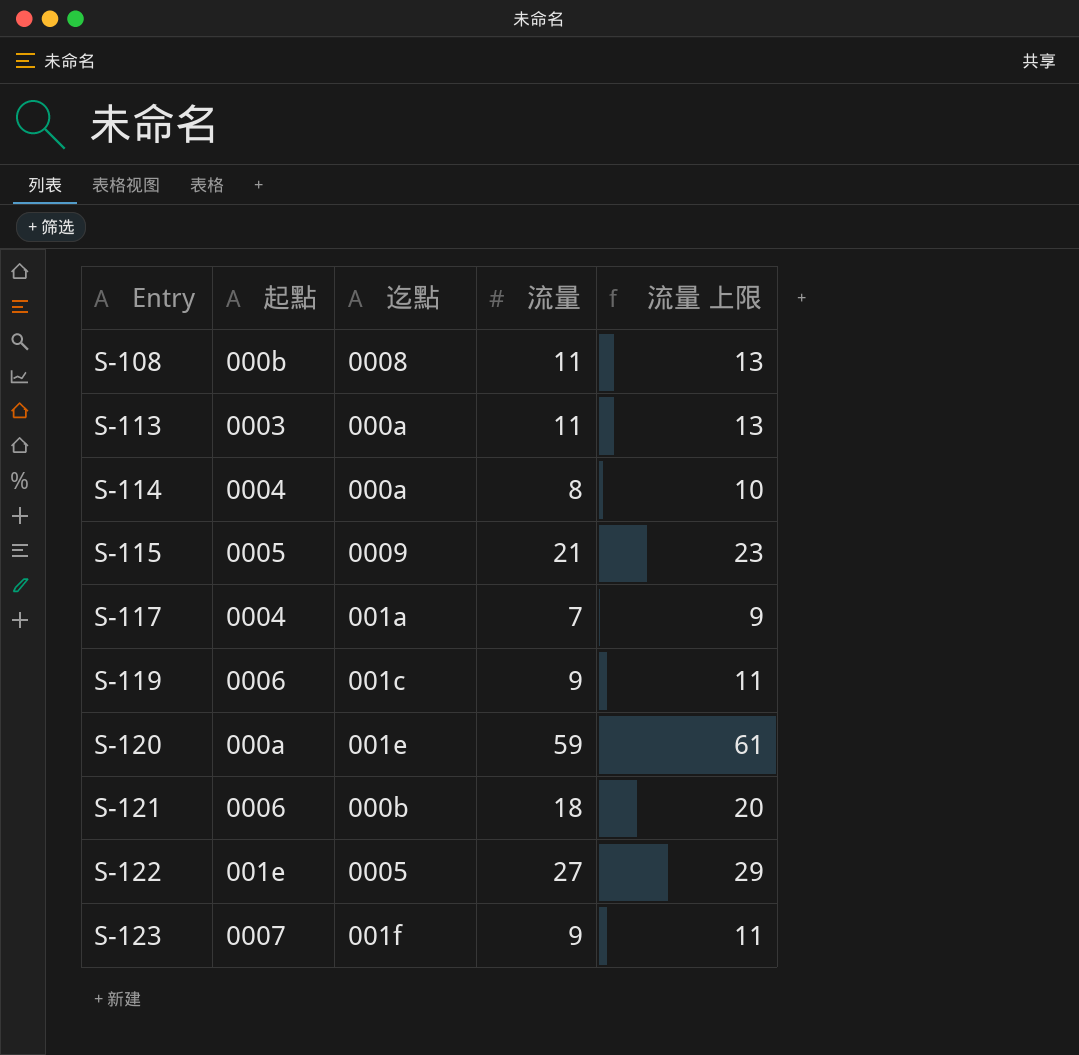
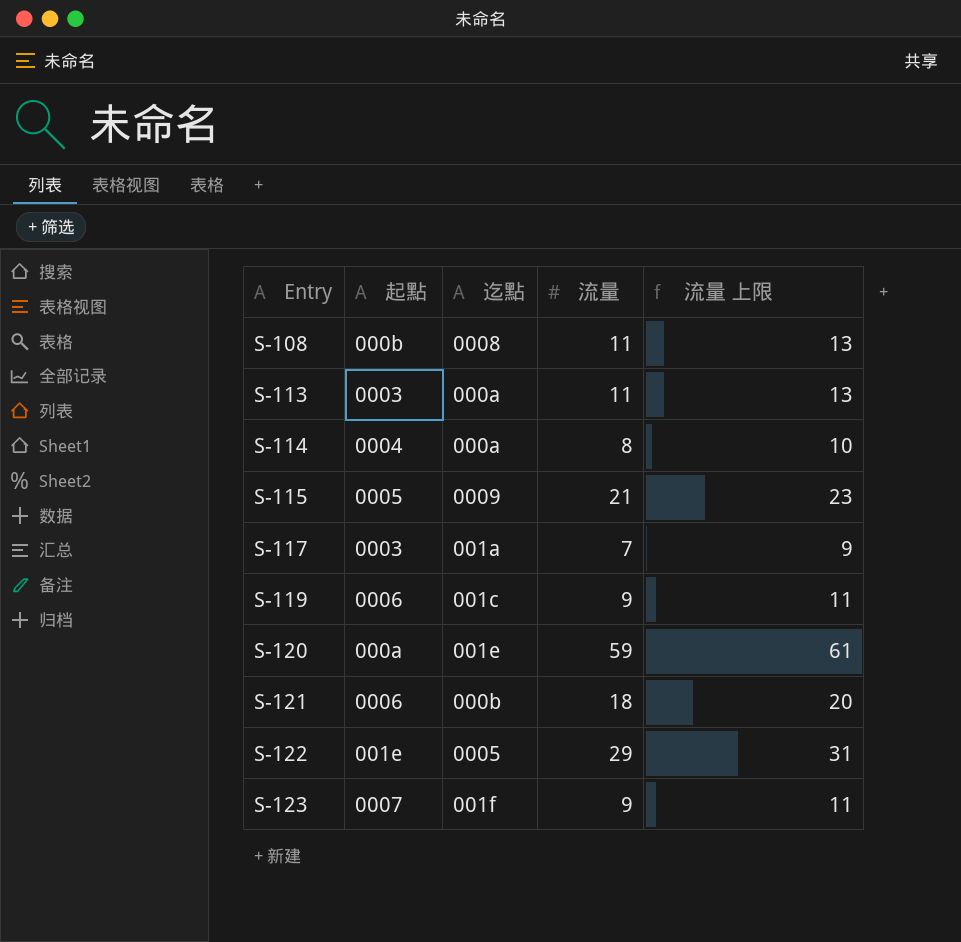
S-117 | 起點: 0004 -> 0003
S-122 | 流量: 27 -> 29
S-122 | 流量 上限: 29 -> 31

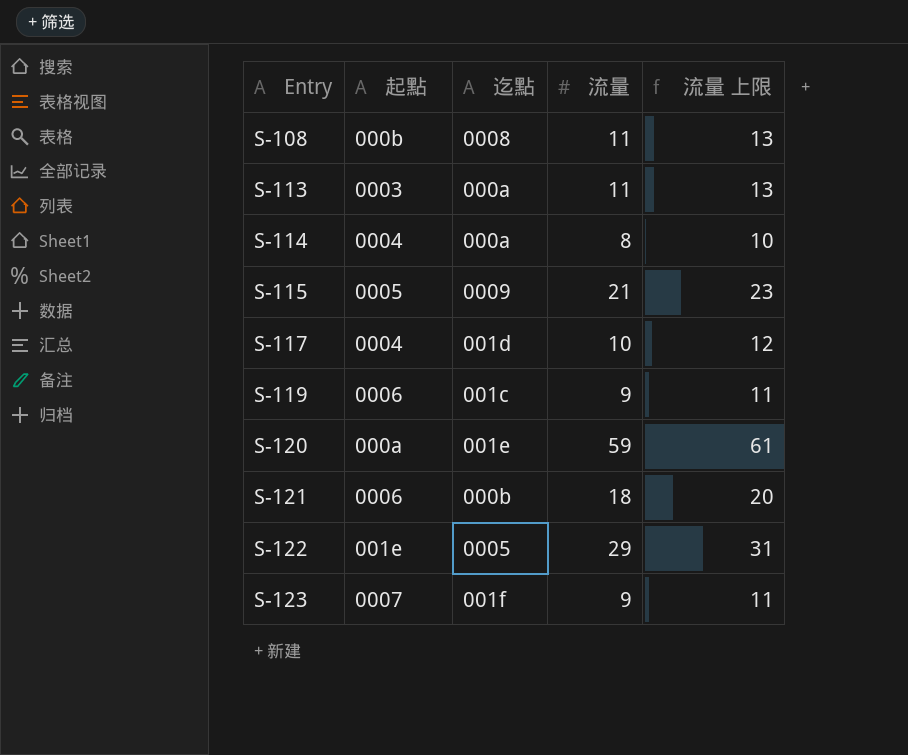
S-117 | 起點: 0003 -> 0004
S-117 | 迄點: 001a -> 001d
S-117 | 流量: 7 -> 10
S-117 | 流量 上限: 9 -> 12

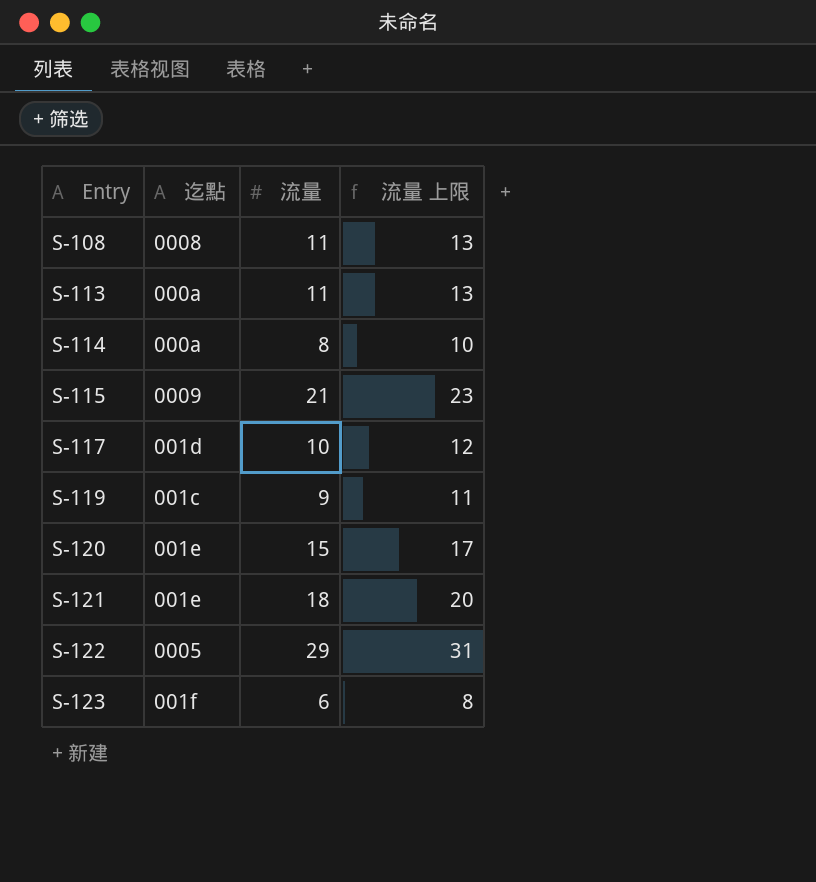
column 起點 | position: 2 -> none
S-120 | 流量: 59 -> 15
S-120 | 流量 上限: 61 -> 17
S-121 | 迄點: 000b -> 001e
S-123 | 流量: 9 -> 6
S-123 | 流量 上限: 11 -> 8

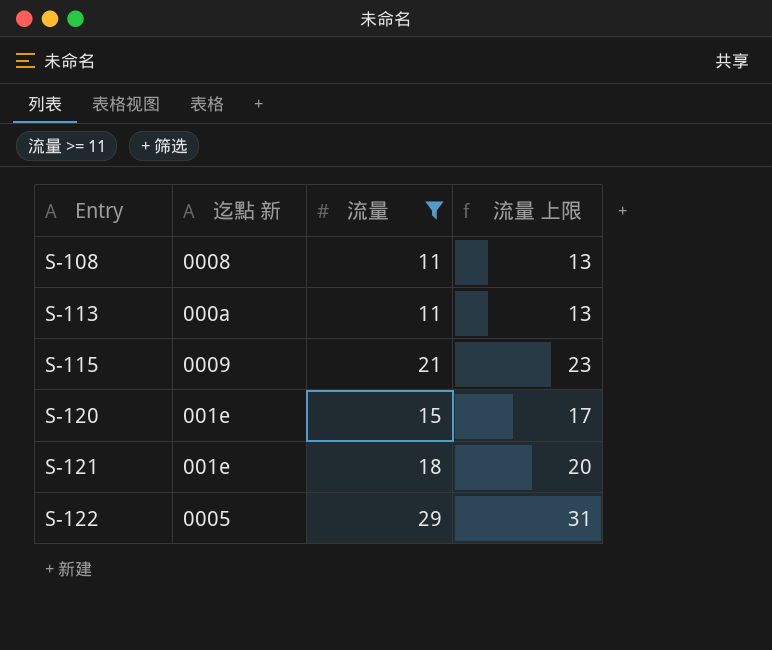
filter: none -> 流量 >= 11
column name: 迄點 -> 迄點 新

